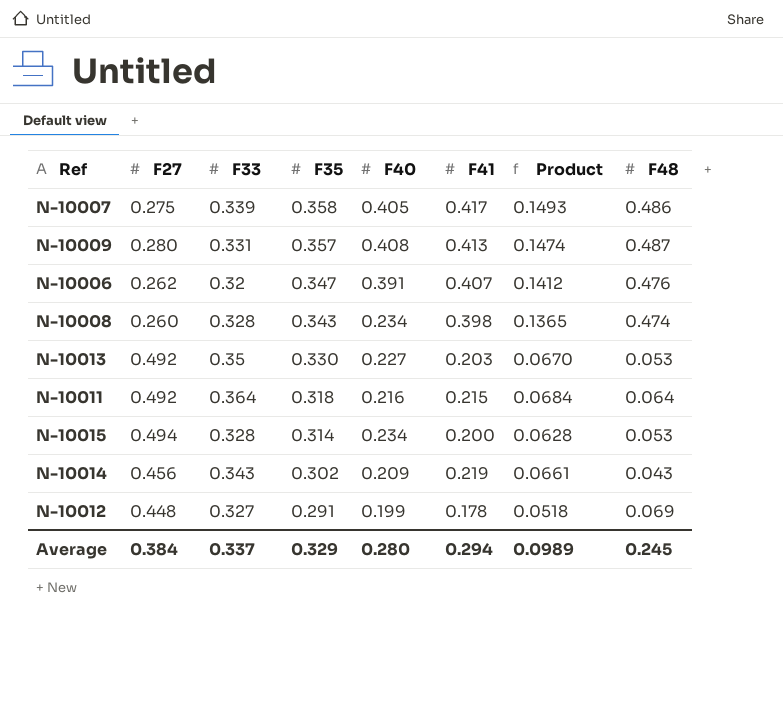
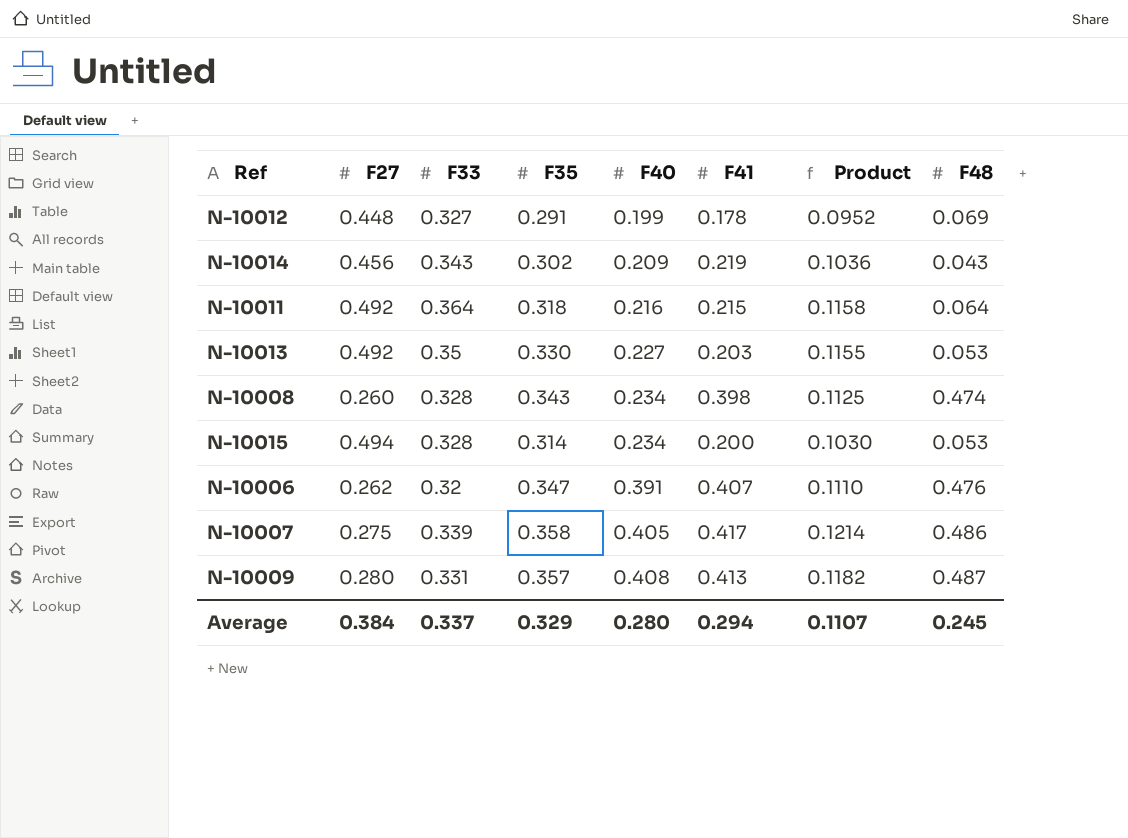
row order: F35 descending -> F40 ascending
column Product | formula: [F35] * [F41] -> [F33] * [F35]
Average | Product: 0.0989 -> 0.1107

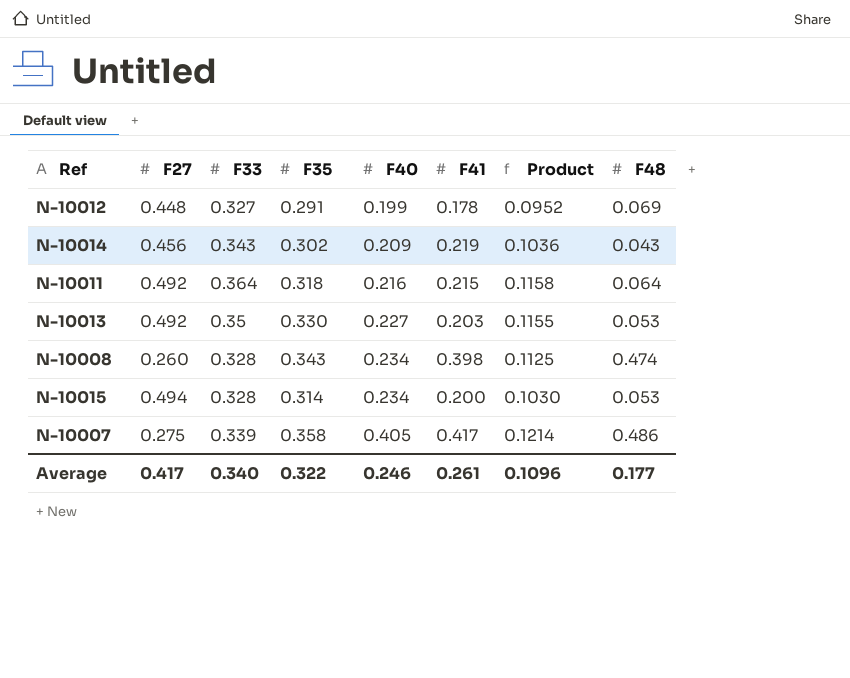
row N-10006: 0.262 | 0.32 | 0.347 | 0.391 | 0.407 | 0.1110 | 0.476 -> none
row N-10009: 0.280 | 0.331 | 0.357 | 0.408 | 0.413 | 0.1182 | 0.487 -> none
Average | F27: 0.384 -> 0.417
Average | F33: 0.337 -> 0.340
Average | F35: 0.329 -> 0.322
Average | F40: 0.280 -> 0.246
Average | F41: 0.294 -> 0.261
Average | Product: 0.1107 -> 0.1096
Average | F48: 0.245 -> 0.177

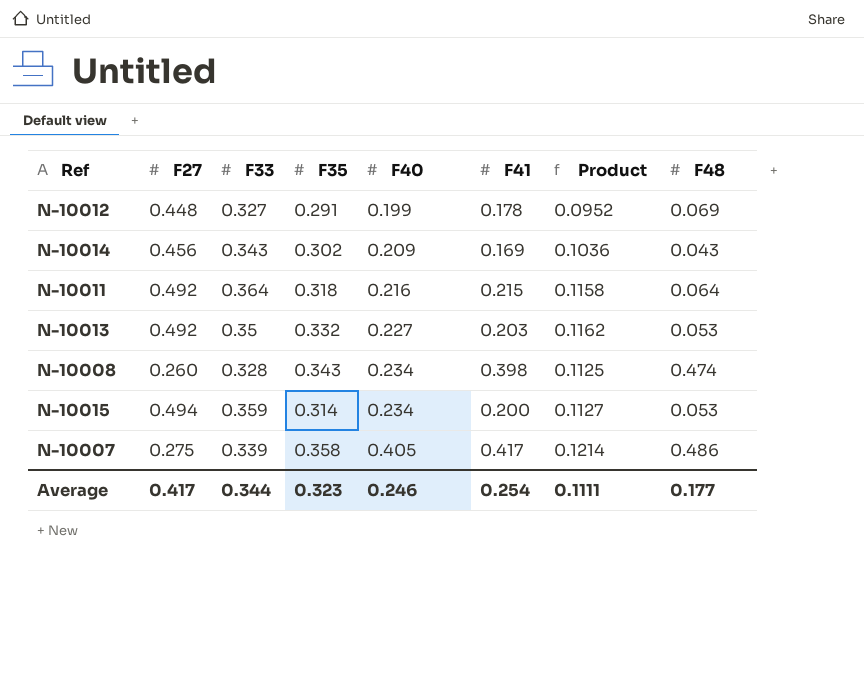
N-10014 | F41: 0.219 -> 0.169
N-10013 | F35: 0.330 -> 0.332
N-10013 | Product: 0.1155 -> 0.1162
N-10015 | F33: 0.328 -> 0.359
N-10015 | Product: 0.1030 -> 0.1127
Average | F33: 0.340 -> 0.344
Average | F35: 0.322 -> 0.323
Average | F41: 0.261 -> 0.254
Average | Product: 0.1096 -> 0.1111

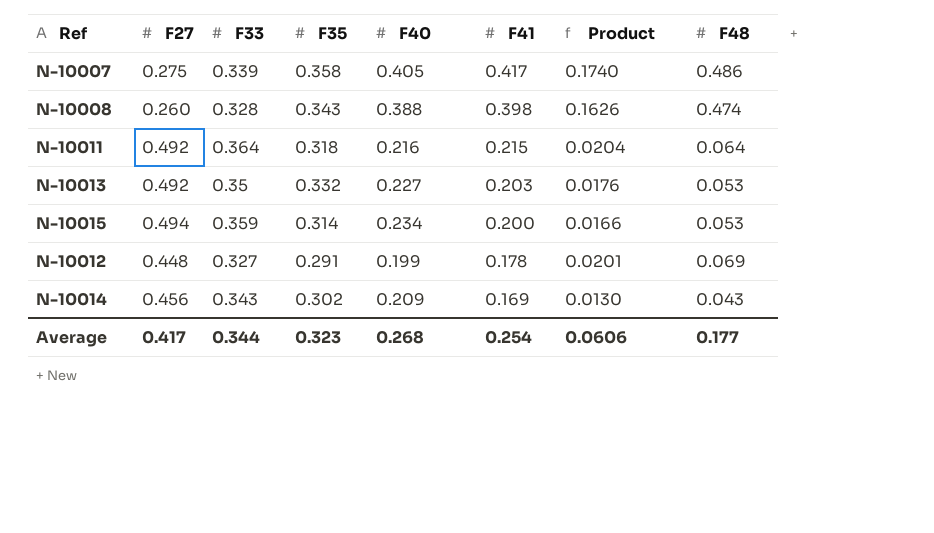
row order: F40 ascending -> F41 descending
column Product | formula: [F33] * [F35] -> [F35] * [F48]
N-10008 | F40: 0.234 -> 0.388
Average | F40: 0.246 -> 0.268
Average | Product: 0.1111 -> 0.0606

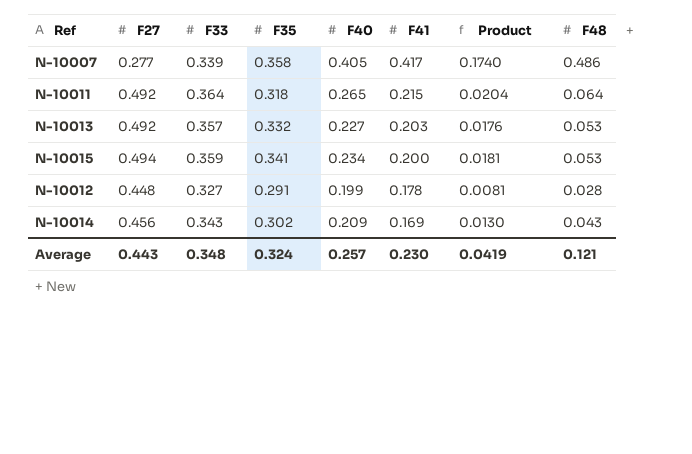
row N-10008: 0.260 | 0.328 | 0.343 | 0.388 | 0.398 | 0.1626 | 0.474 -> none
N-10007 | F27: 0.275 -> 0.277
N-10011 | F40: 0.216 -> 0.265
N-10013 | F33: 0.35 -> 0.357
N-10015 | F35: 0.314 -> 0.341
N-10015 | Product: 0.0166 -> 0.0181
N-10012 | Product: 0.0201 -> 0.0081
N-10012 | F48: 0.069 -> 0.028
Average | F27: 0.417 -> 0.443
Average | F33: 0.344 -> 0.348
Average | F35: 0.323 -> 0.324
Average | F40: 0.268 -> 0.257
Average | F41: 0.254 -> 0.230
Average | Product: 0.0606 -> 0.0419
Average | F48: 0.177 -> 0.121

